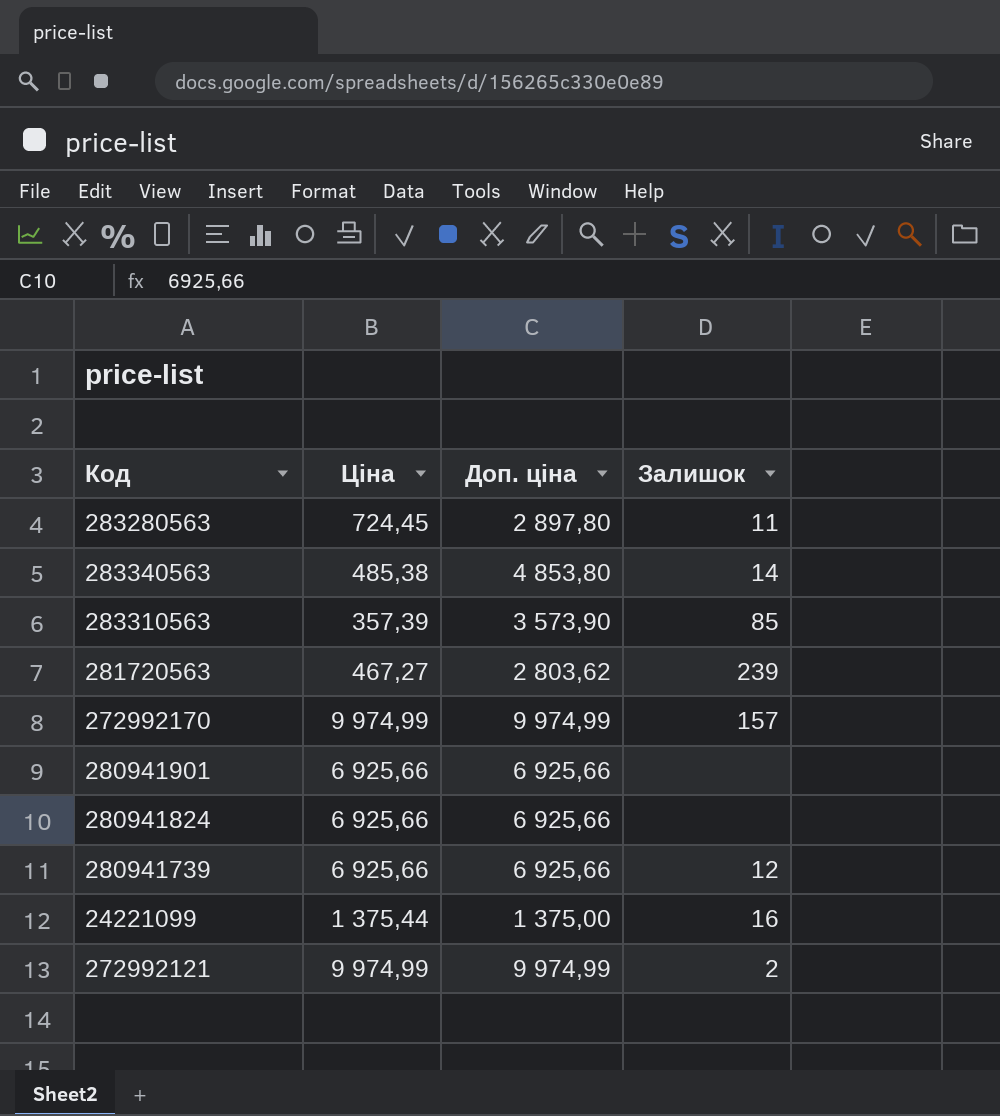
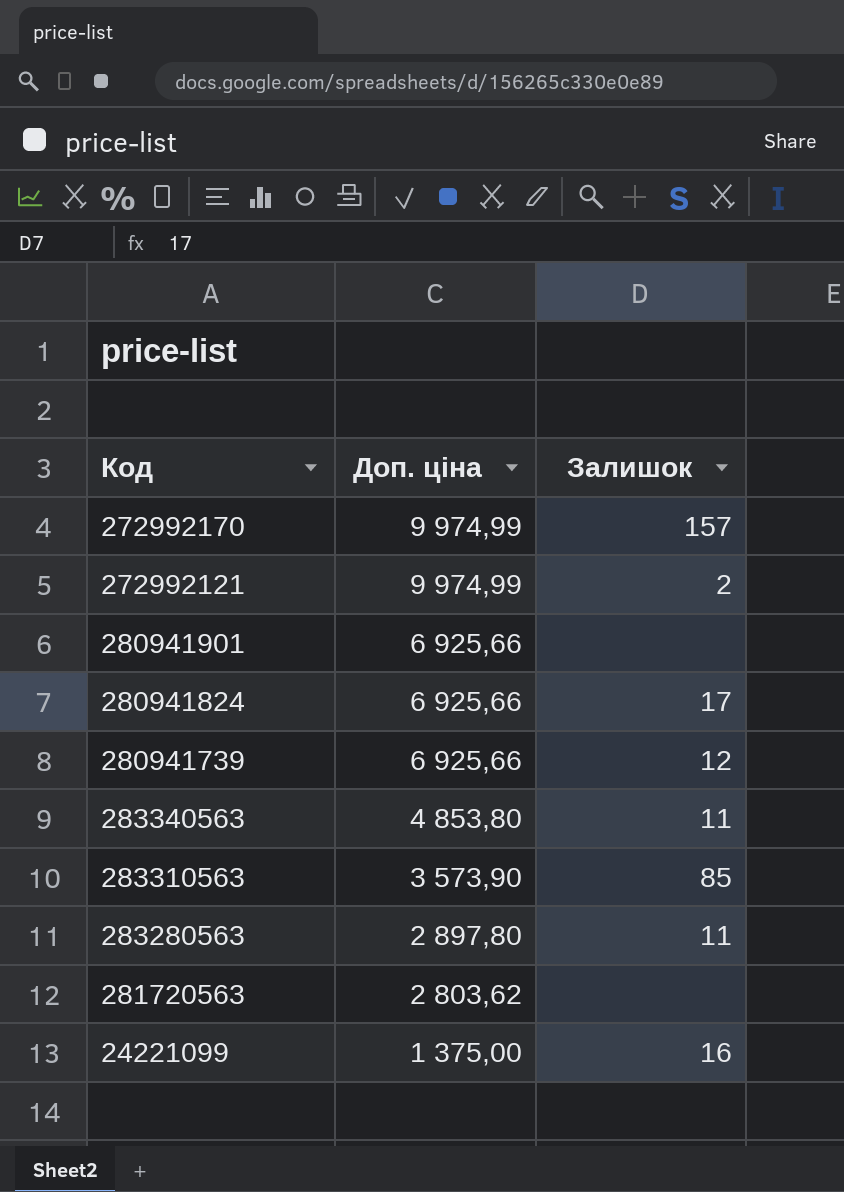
row order: none -> Доп. ціна descending
column Ціна | position: 2 -> none
280941824 | Залишок: none -> 17
283340563 | Залишок: 14 -> 11
281720563 | Залишок: 239 -> none

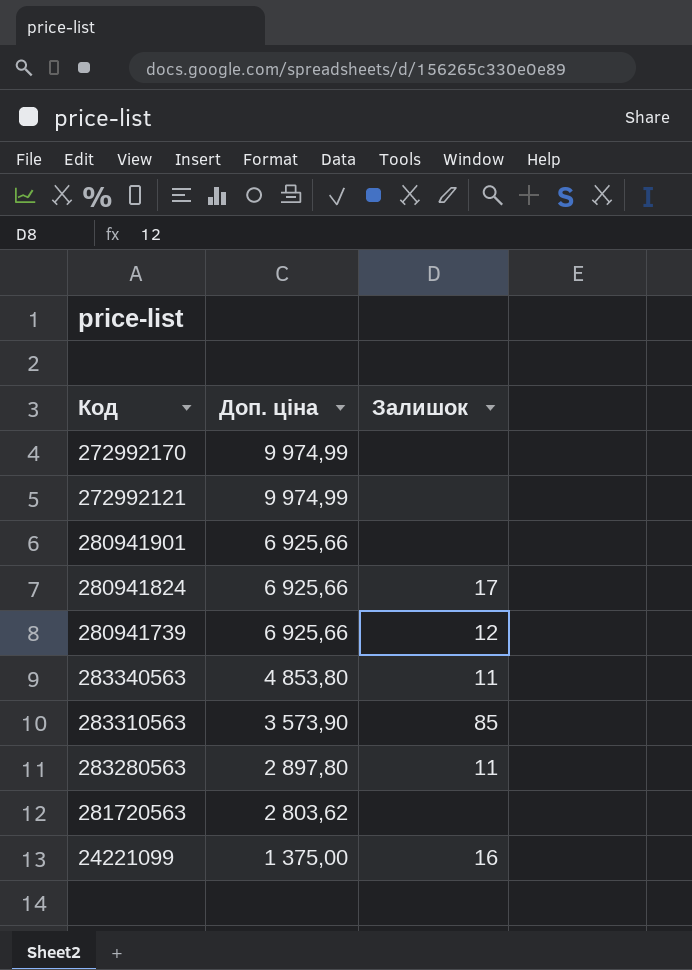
272992170 | Залишок: 157 -> none
272992121 | Залишок: 2 -> none

